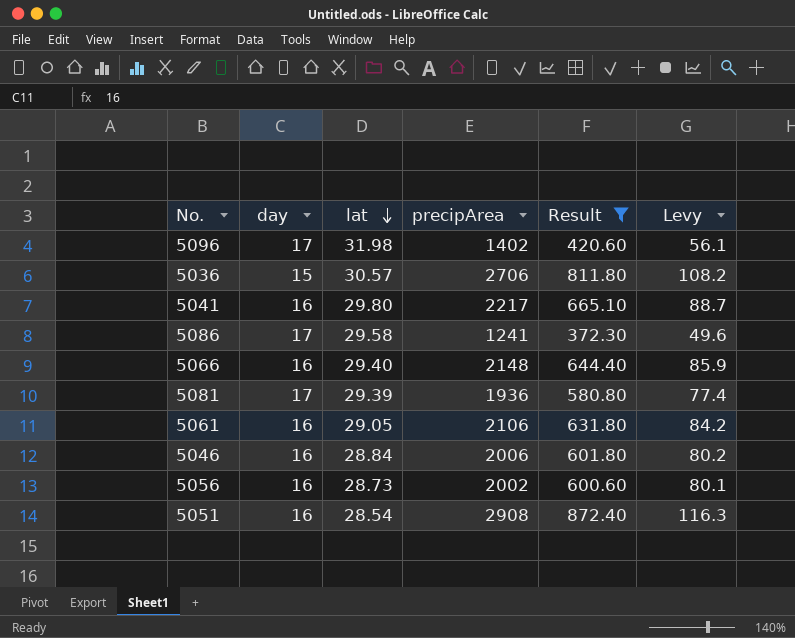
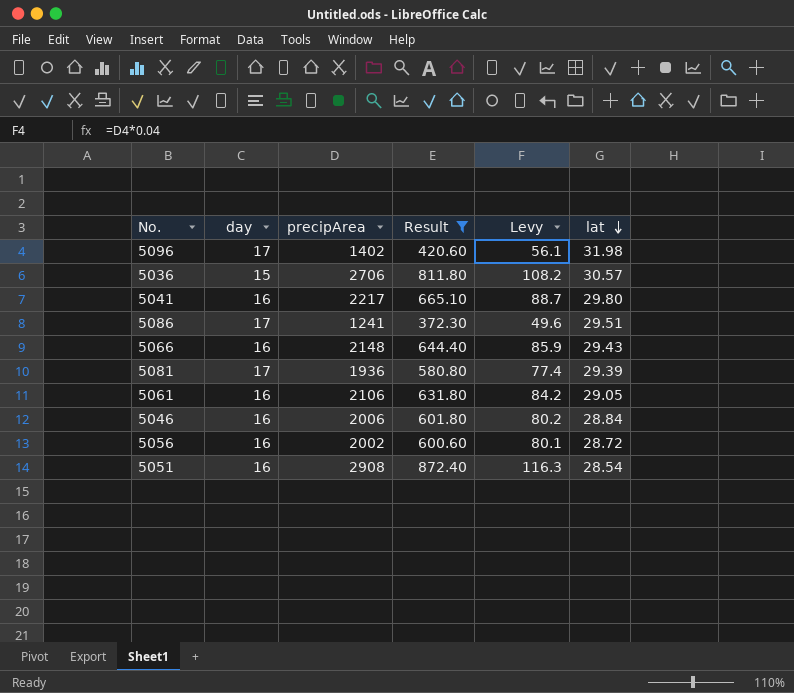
column lat | position: 3 -> 6
5086 | lat: 29.58 -> 29.51
5066 | lat: 29.40 -> 29.43
5056 | lat: 28.73 -> 28.72

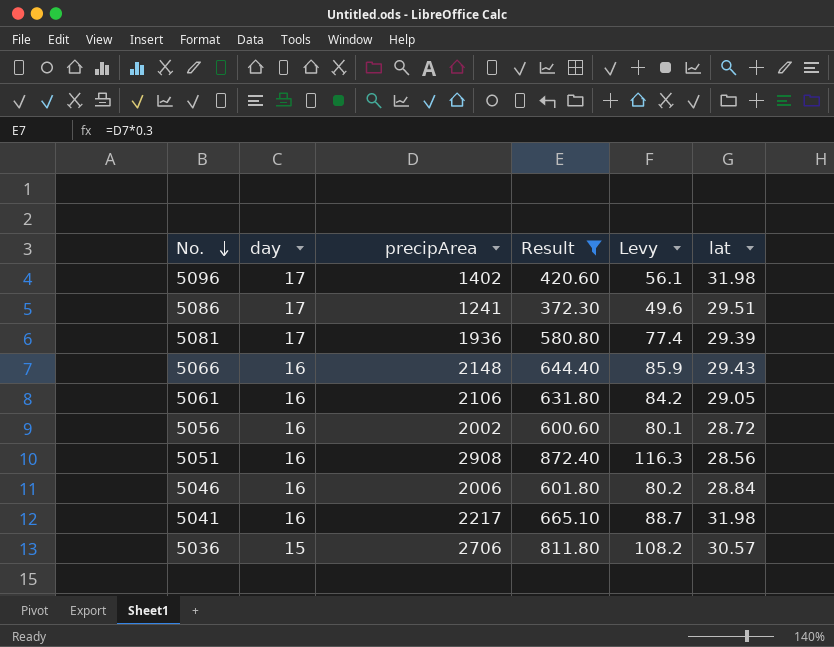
row order: lat descending -> No. descending
5051 | lat: 28.54 -> 28.56
5041 | lat: 29.80 -> 31.98

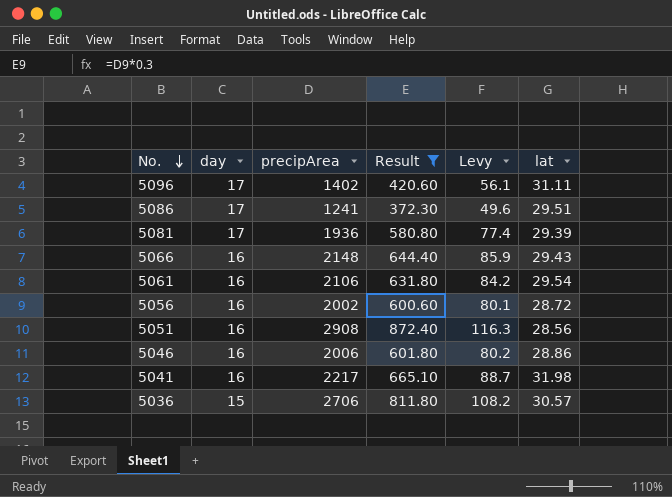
5096 | lat: 31.98 -> 31.11
5061 | lat: 29.05 -> 29.54
5046 | lat: 28.84 -> 28.86

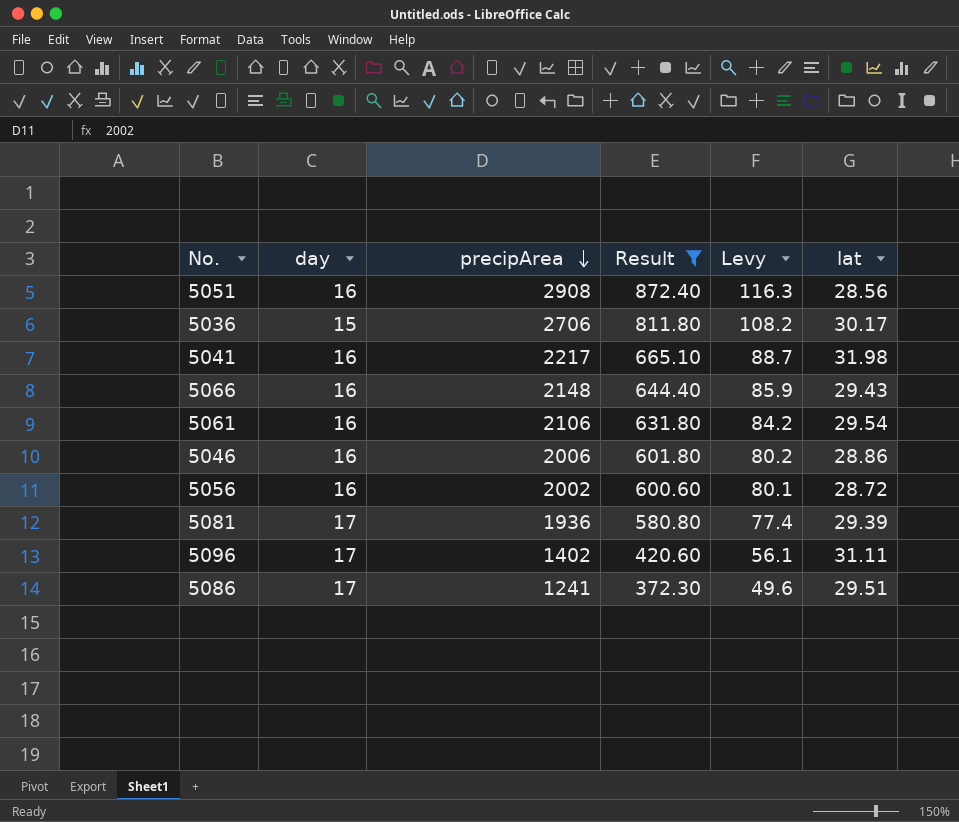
row order: No. descending -> precipArea descending
5036 | lat: 30.57 -> 30.17

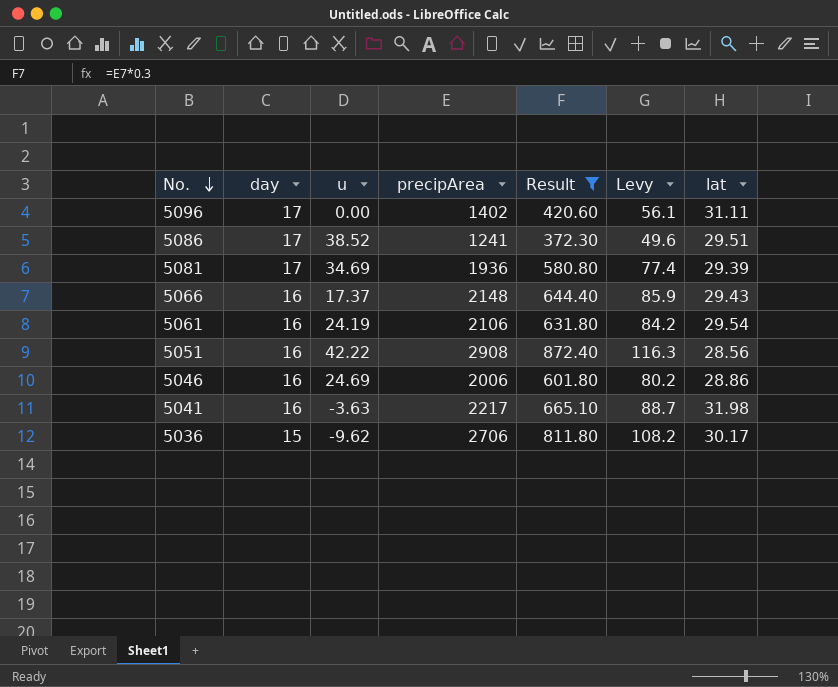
row order: precipArea descending -> No. descending
column u | position: none -> 3
row 5056: 16 | 2002 | 600.60 | 80.1 | 28.72 -> none

